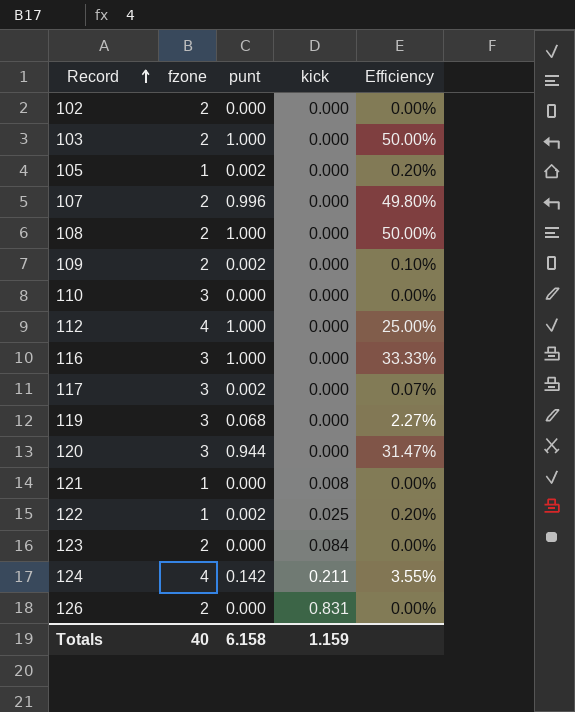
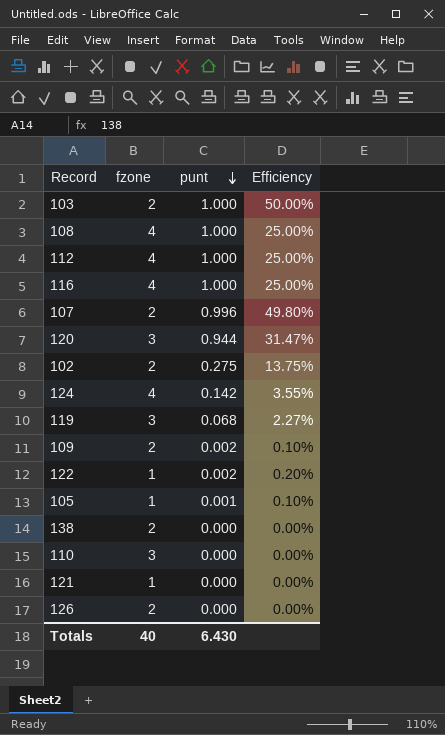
row order: Record ascending -> punt descending
column kick | position: 4 -> none
row 117: 3 | 0.002 | 0.000 | 0.07% -> none
row 123: 2 | 0.000 | 0.084 | 0.00% -> none
108 | fzone: 2 -> 4
108 | Efficiency: 50.00% -> 25.00%
116 | fzone: 3 -> 4
116 | Efficiency: 33.33% -> 25.00%
102 | punt: 0.000 -> 0.275
102 | Efficiency: 0.00% -> 13.75%
105 | punt: 0.002 -> 0.001
105 | Efficiency: 0.20% -> 0.10%
row 138: none -> 2 | 0.000 | 0.00%
Totals | punt: 6.158 -> 6.430

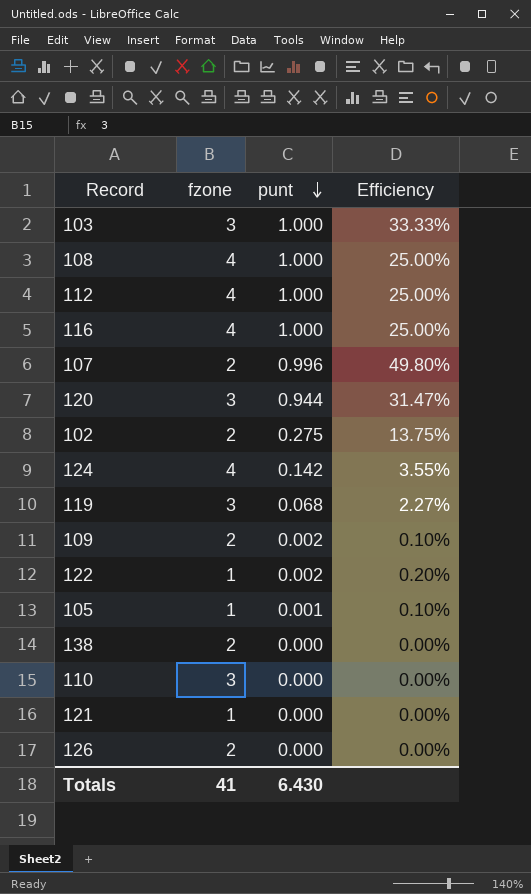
103 | fzone: 2 -> 3
103 | Efficiency: 50.00% -> 33.33%
Totals | fzone: 40 -> 41

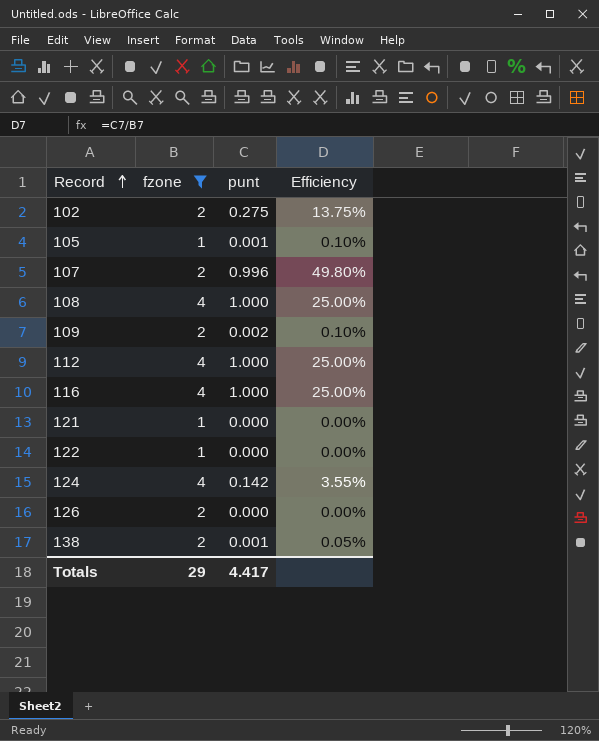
filter: none -> fzone != 3
row order: punt descending -> Record ascending
122 | punt: 0.002 -> 0.000
122 | Efficiency: 0.20% -> 0.00%
138 | punt: 0.000 -> 0.001
138 | Efficiency: 0.00% -> 0.05%
Totals | fzone: 41 -> 29
Totals | punt: 6.430 -> 4.417

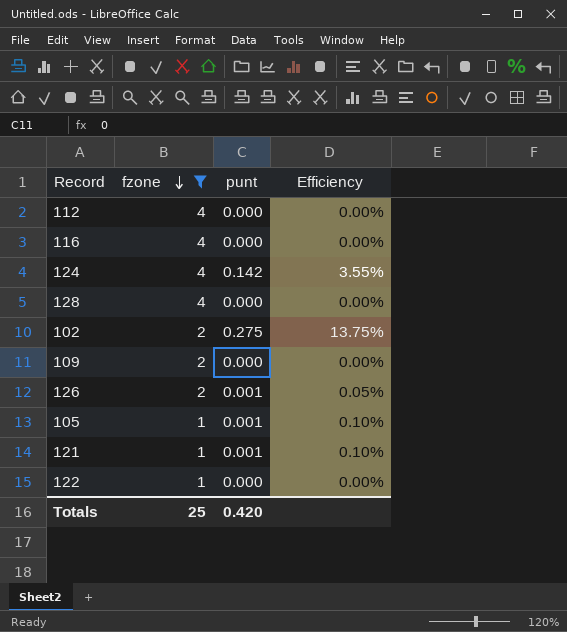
row order: Record ascending -> fzone descending
row 107: 2 | 0.996 | 49.80% -> none
row 108: 4 | 1.000 | 25.00% -> none
row 138: 2 | 0.001 | 0.05% -> none
112 | punt: 1.000 -> 0.000
112 | Efficiency: 25.00% -> 0.00%
116 | punt: 1.000 -> 0.000
116 | Efficiency: 25.00% -> 0.00%
row 128: none -> 4 | 0.000 | 0.00%
109 | punt: 0.002 -> 0.000
109 | Efficiency: 0.10% -> 0.00%
126 | punt: 0.000 -> 0.001
126 | Efficiency: 0.00% -> 0.05%
121 | punt: 0.000 -> 0.001
121 | Efficiency: 0.00% -> 0.10%
Totals | fzone: 29 -> 25
Totals | punt: 4.417 -> 0.420

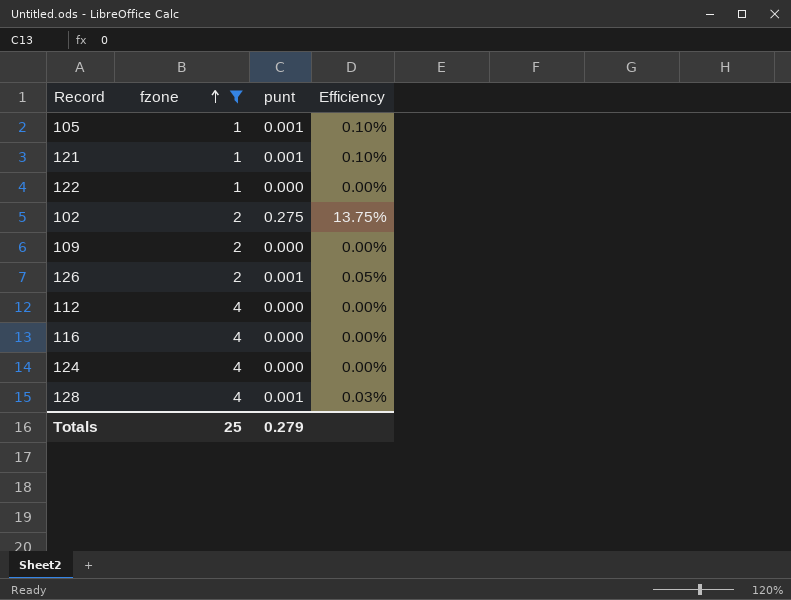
row order: fzone descending -> fzone ascending
124 | punt: 0.142 -> 0.000
124 | Efficiency: 3.55% -> 0.00%
128 | punt: 0.000 -> 0.001
128 | Efficiency: 0.00% -> 0.03%
Totals | punt: 0.420 -> 0.279

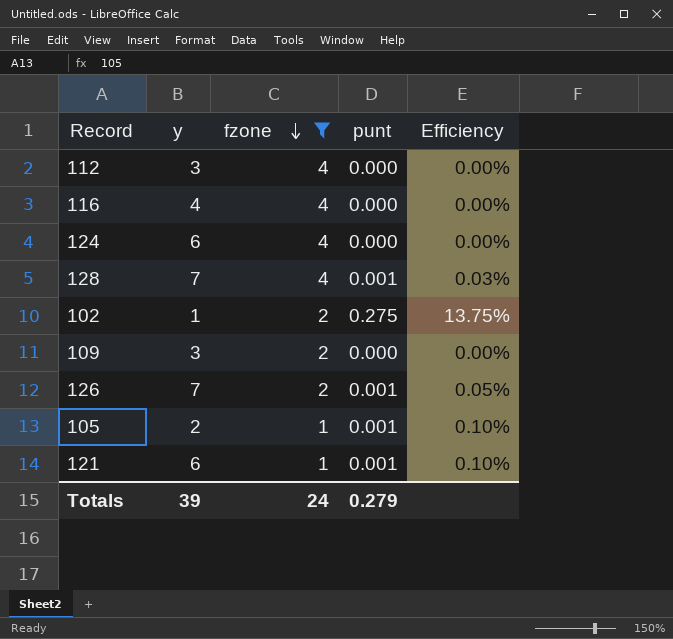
row order: fzone ascending -> fzone descending
column y | position: none -> 2
row 122: 1 | 0.000 | 0.00% -> none
Totals | fzone: 25 -> 24

